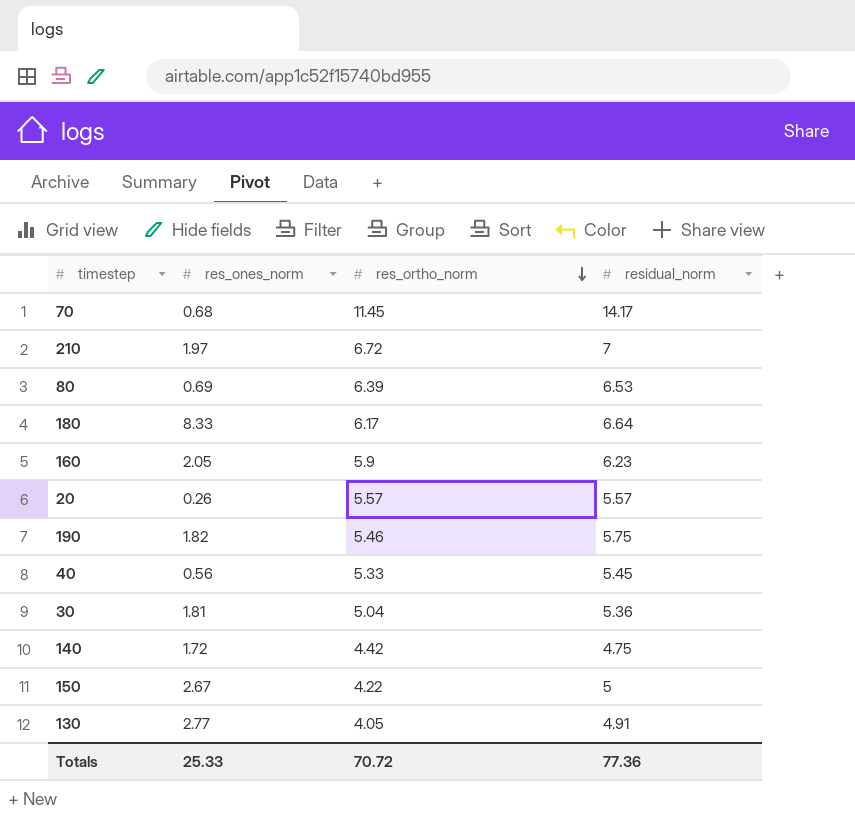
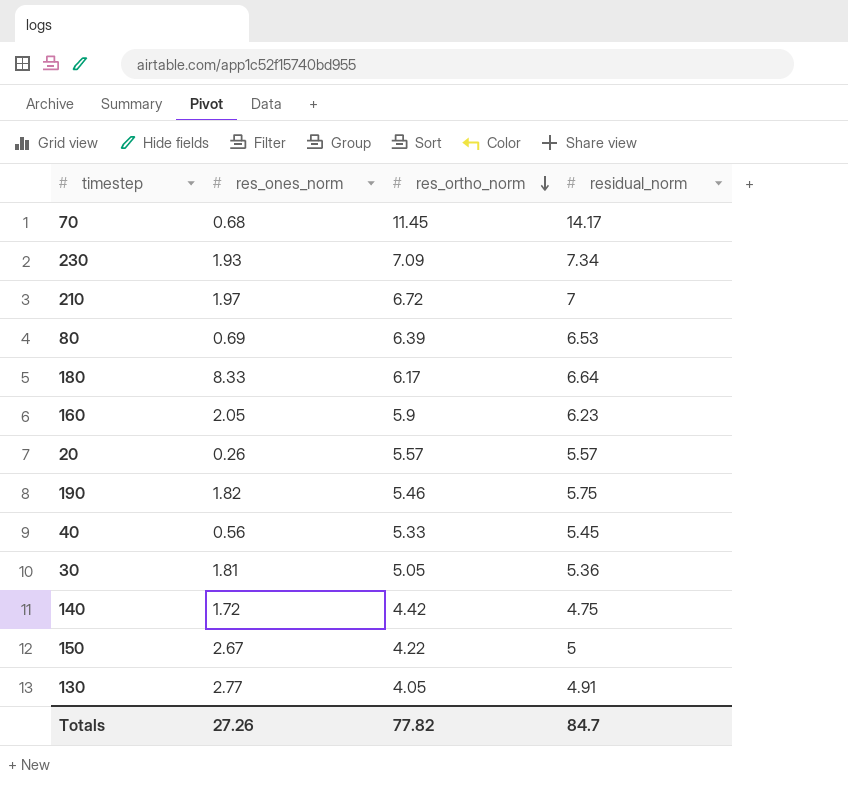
row 230: none -> 1.93 | 7.09 | 7.34
30 | res_ortho_norm: 5.04 -> 5.05
Totals | res_ones_norm: 25.33 -> 27.26
Totals | res_ortho_norm: 70.72 -> 77.82
Totals | residual_norm: 77.36 -> 84.7

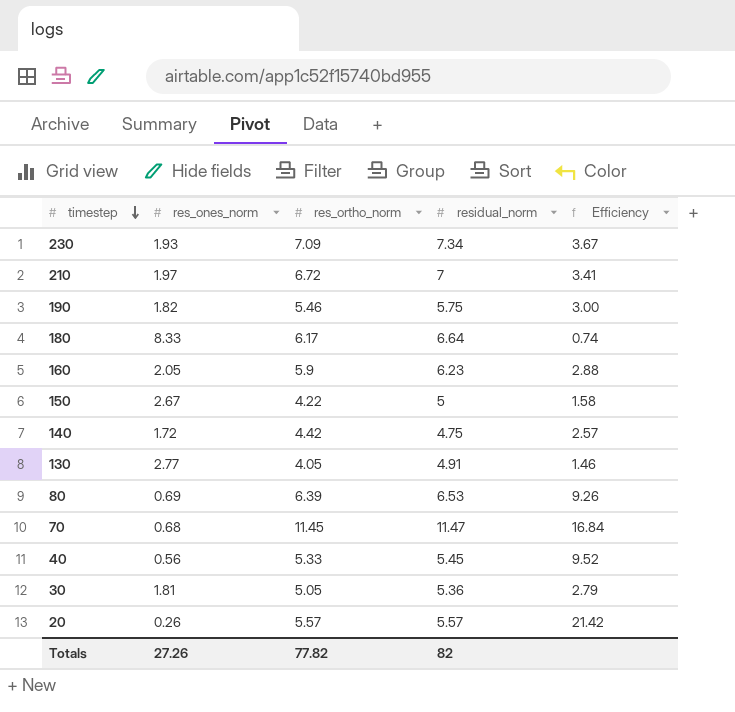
row order: res_ortho_norm descending -> timestep descending
column Efficiency | formula: none -> [res_ortho_norm] / [res_ones_norm]
70 | residual_norm: 14.17 -> 11.47
Totals | residual_norm: 84.7 -> 82

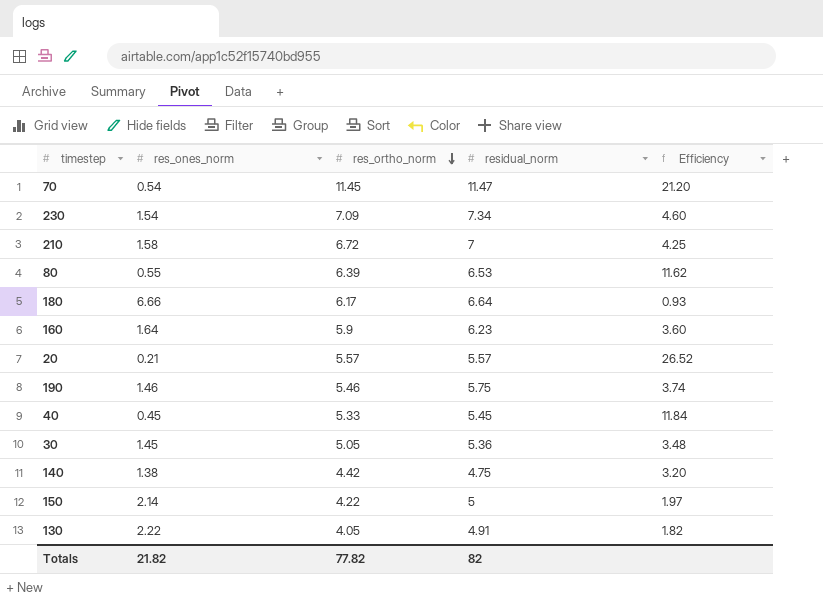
row order: timestep descending -> res_ortho_norm descending
70 | res_ones_norm: 0.68 -> 0.54
70 | Efficiency: 16.84 -> 21.20
230 | res_ones_norm: 1.93 -> 1.54
230 | Efficiency: 3.67 -> 4.60
210 | res_ones_norm: 1.97 -> 1.58
210 | Efficiency: 3.41 -> 4.25
80 | res_ones_norm: 0.69 -> 0.55
80 | Efficiency: 9.26 -> 11.62
180 | res_ones_norm: 8.33 -> 6.66
180 | Efficiency: 0.74 -> 0.93
160 | res_ones_norm: 2.05 -> 1.64
160 | Efficiency: 2.88 -> 3.60
20 | res_ones_norm: 0.26 -> 0.21
20 | Efficiency: 21.42 -> 26.52
190 | res_ones_norm: 1.82 -> 1.46
190 | Efficiency: 3.00 -> 3.74
40 | res_ones_norm: 0.56 -> 0.45
40 | Efficiency: 9.52 -> 11.84
30 | res_ones_norm: 1.81 -> 1.45
30 | Efficiency: 2.79 -> 3.48
140 | res_ones_norm: 1.72 -> 1.38
140 | Efficiency: 2.57 -> 3.20
150 | res_ones_norm: 2.67 -> 2.14
150 | Efficiency: 1.58 -> 1.97
130 | res_ones_norm: 2.77 -> 2.22
130 | Efficiency: 1.46 -> 1.82
Totals | res_ones_norm: 27.26 -> 21.82

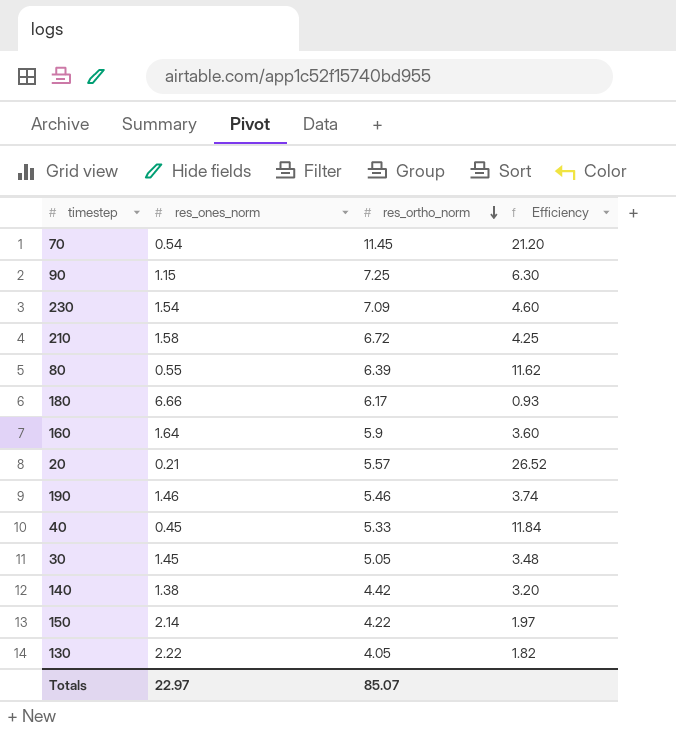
column residual_norm | position: 4 -> none
row 90: none -> 1.15 | 7.25 | 6.30
Totals | res_ones_norm: 21.82 -> 22.97
Totals | res_ortho_norm: 77.82 -> 85.07

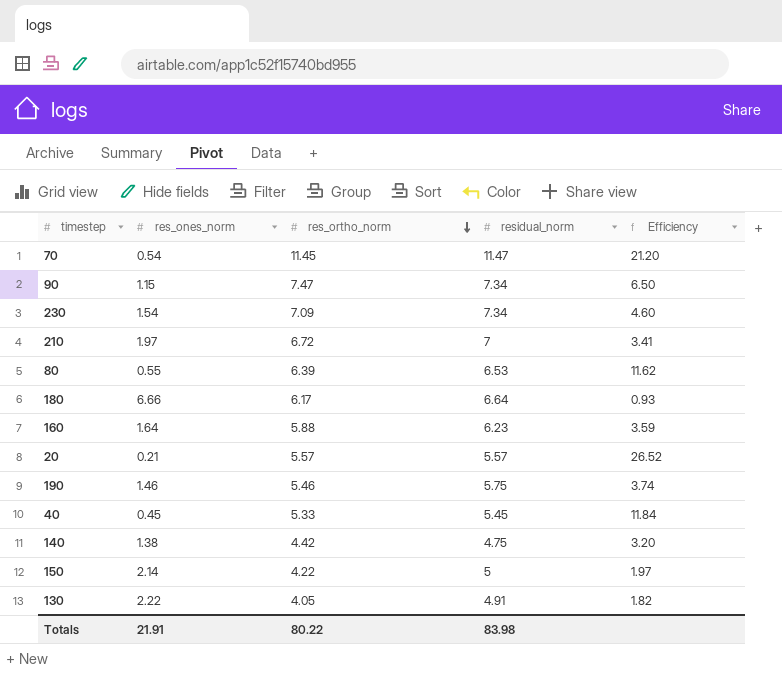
column residual_norm | position: none -> 4
row 30: 1.45 | 5.05 | 3.48 -> none
90 | res_ortho_norm: 7.25 -> 7.47
90 | Efficiency: 6.30 -> 6.50
210 | res_ones_norm: 1.58 -> 1.97
210 | Efficiency: 4.25 -> 3.41
160 | res_ortho_norm: 5.9 -> 5.88
160 | Efficiency: 3.60 -> 3.59
Totals | res_ones_norm: 22.97 -> 21.91
Totals | res_ortho_norm: 85.07 -> 80.22

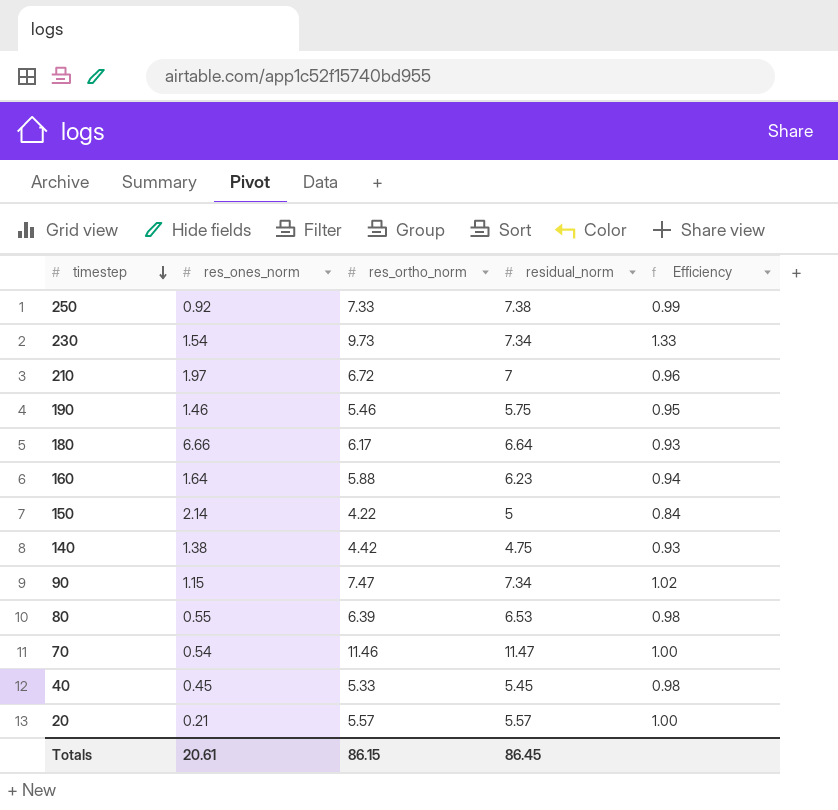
row order: res_ortho_norm descending -> timestep descending
column Efficiency | formula: [res_ortho_norm] / [res_ones_norm] -> [res_ortho_norm] / [residual_norm]
row 130: 2.22 | 4.05 | 4.91 | 1.82 -> none
row 250: none -> 0.92 | 7.33 | 7.38 | 0.99
230 | res_ortho_norm: 7.09 -> 9.73
70 | res_ortho_norm: 11.45 -> 11.46
Totals | res_ones_norm: 21.91 -> 20.61
Totals | res_ortho_norm: 80.22 -> 86.15
Totals | residual_norm: 83.98 -> 86.45

